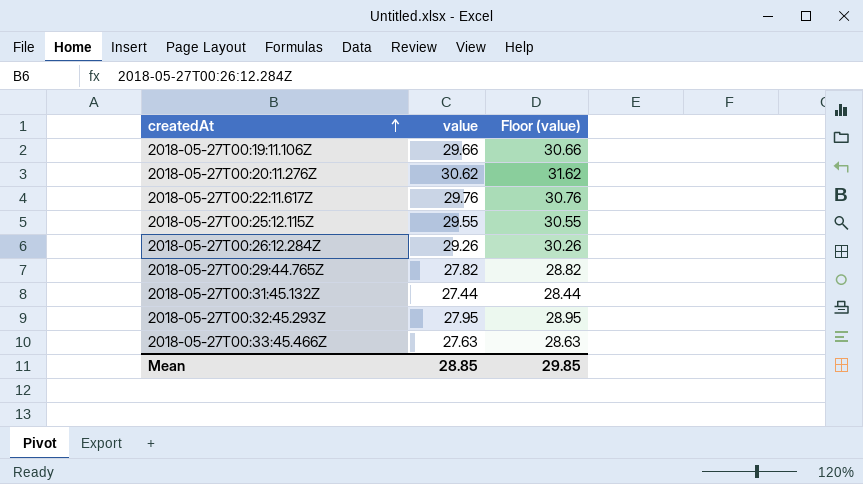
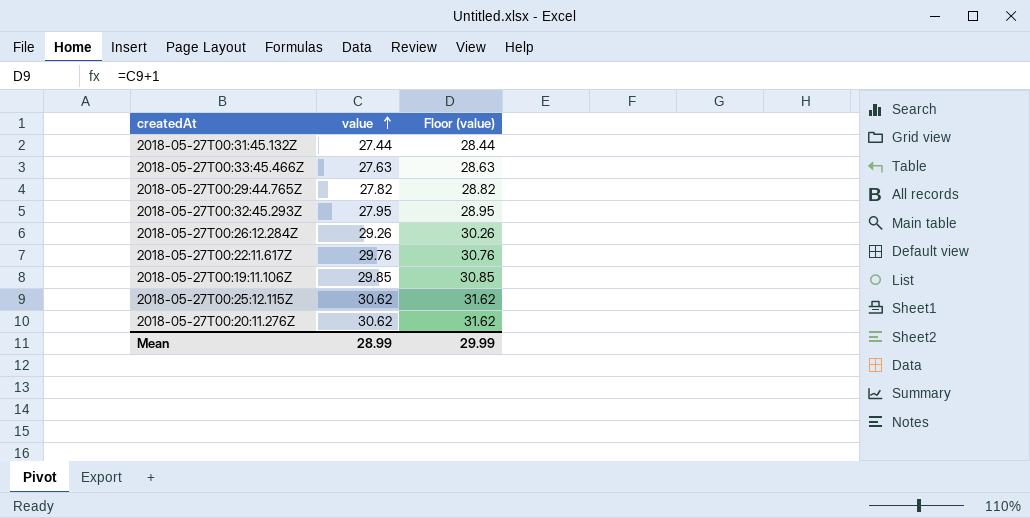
row order: createdAt ascending -> value ascending
2018-05-27T00:19:11.106Z | value: 29.66 -> 29.85
2018-05-27T00:19:11.106Z | Floor (value): 30.66 -> 30.85
2018-05-27T00:25:12.115Z | value: 29.55 -> 30.62
2018-05-27T00:25:12.115Z | Floor (value): 30.55 -> 31.62
Mean | value: 28.85 -> 28.99
Mean | Floor (value): 29.85 -> 29.99

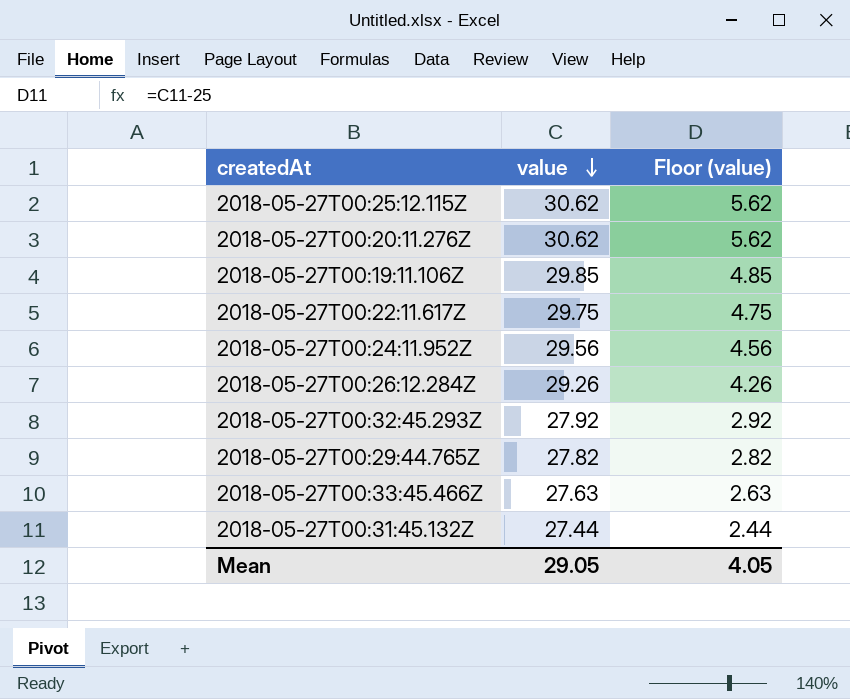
row order: value ascending -> value descending
column Floor (value) | formula: [value] + 1 -> [value] - 25
2018-05-27T00:22:11.617Z | value: 29.76 -> 29.75
row 2018-05-27T00:24:11.952Z: none -> 29.56 | 4.56
2018-05-27T00:32:45.293Z | value: 27.95 -> 27.92
Mean | value: 28.99 -> 29.05
Mean | Floor (value): 29.99 -> 4.05

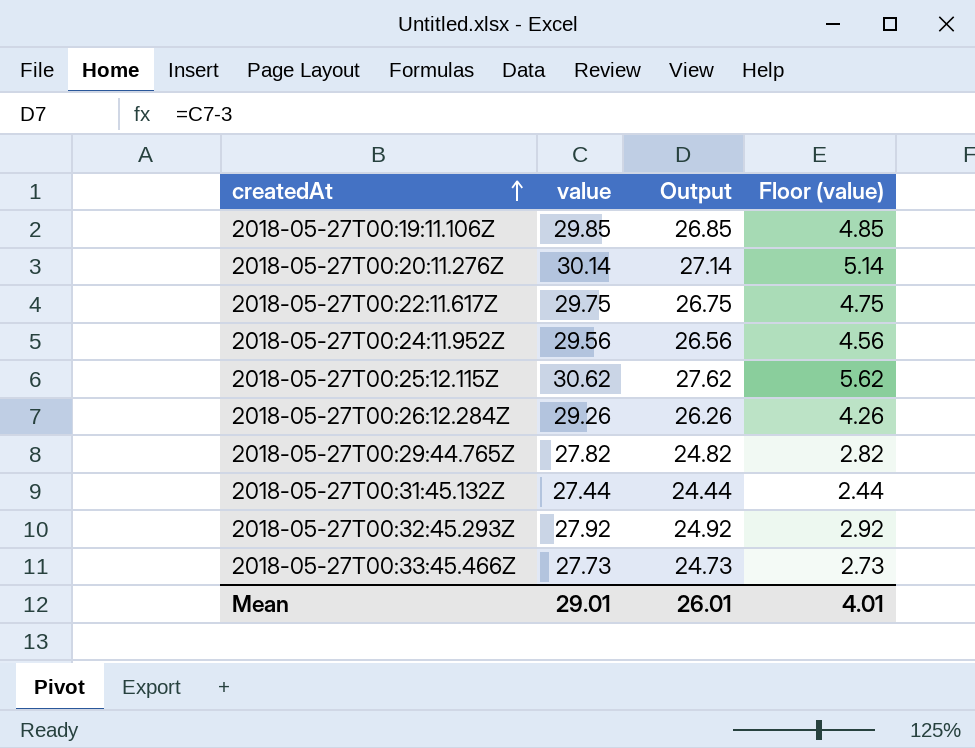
row order: value descending -> createdAt ascending
column Output | formula: none -> [value] - 3
2018-05-27T00:20:11.276Z | value: 30.62 -> 30.14
2018-05-27T00:20:11.276Z | Floor (value): 5.62 -> 5.14
2018-05-27T00:33:45.466Z | value: 27.63 -> 27.73
2018-05-27T00:33:45.466Z | Floor (value): 2.63 -> 2.73
Mean | value: 29.05 -> 29.01
Mean | Floor (value): 4.05 -> 4.01

